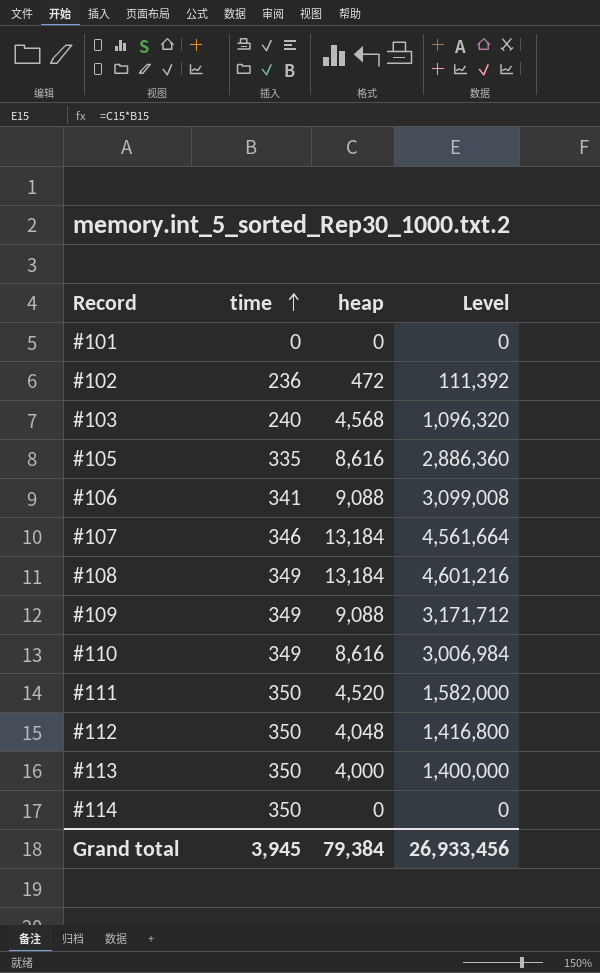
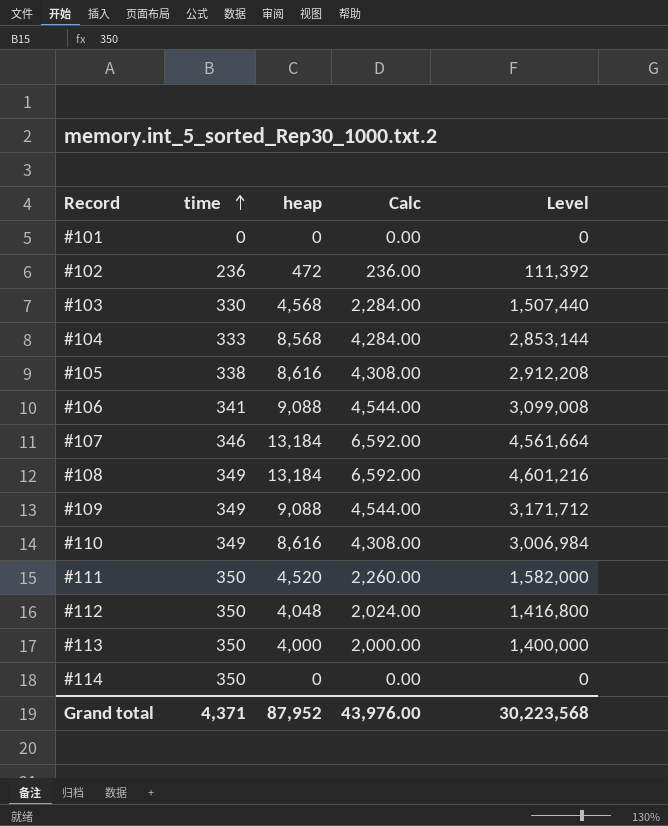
column Calc | formula: none -> [heap] * 0.5
#103 | time: 240 -> 330
#103 | Level: 1,096,320 -> 1,507,440
row #104: none -> 333 | 8,568 | 4,284.00 | 2,853,144
#105 | time: 335 -> 338
#105 | Level: 2,886,360 -> 2,912,208
Grand total | time: 3,945 -> 4,371
Grand total | heap: 79,384 -> 87,952
Grand total | Level: 26,933,456 -> 30,223,568

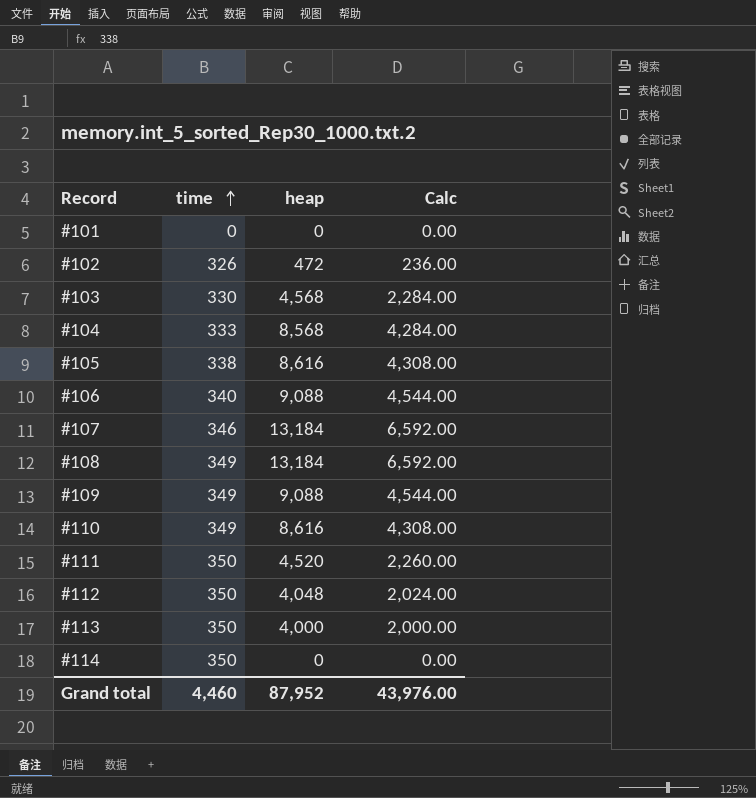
column Level | formula: [time] * [heap] -> none
#102 | time: 236 -> 326
#106 | time: 341 -> 340
Grand total | time: 4,371 -> 4,460

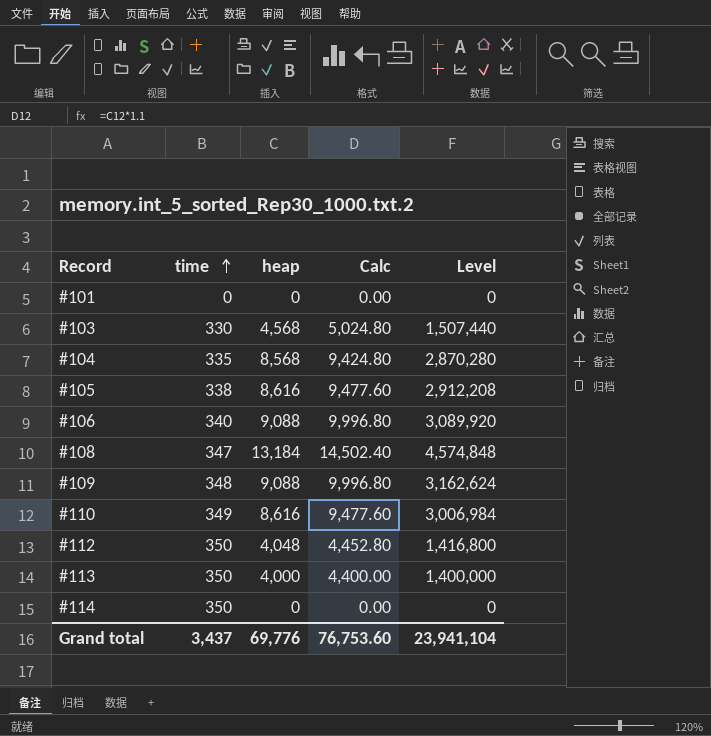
column Calc | formula: [heap] * 0.5 -> [heap] * 1.1
column Level | formula: none -> [time] * [heap]
row #102: 326 | 472 | 236.00 -> none
row #107: 346 | 13,184 | 6,592.00 -> none
row #111: 350 | 4,520 | 2,260.00 -> none
#104 | time: 333 -> 335
#108 | time: 349 -> 347
#109 | time: 349 -> 348
Grand total | time: 4,460 -> 3,437
Grand total | heap: 87,952 -> 69,776
Grand total | Calc: 43,976.00 -> 76,753.60

